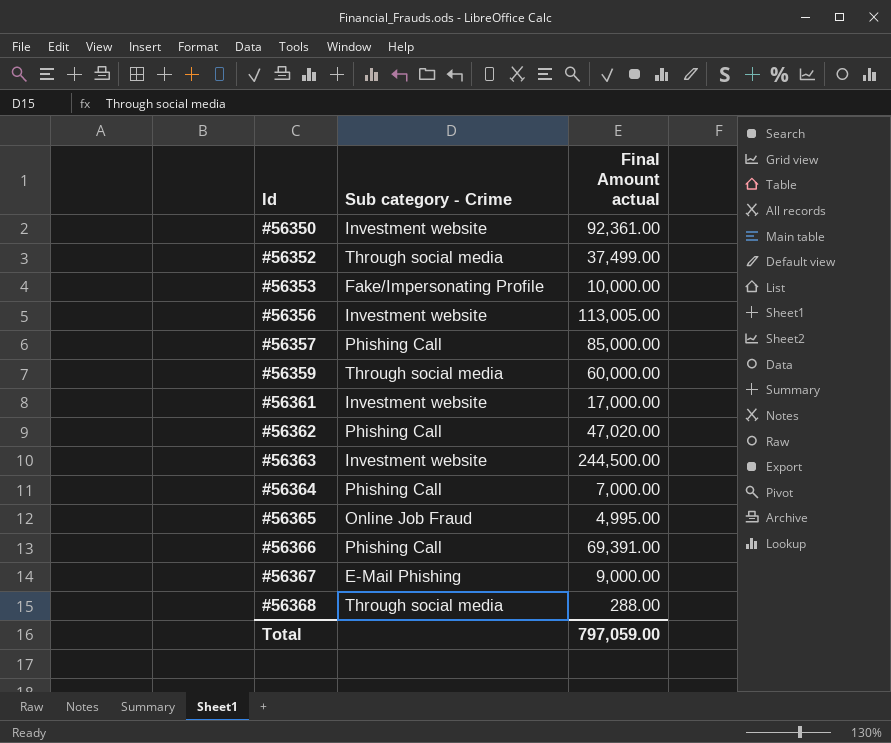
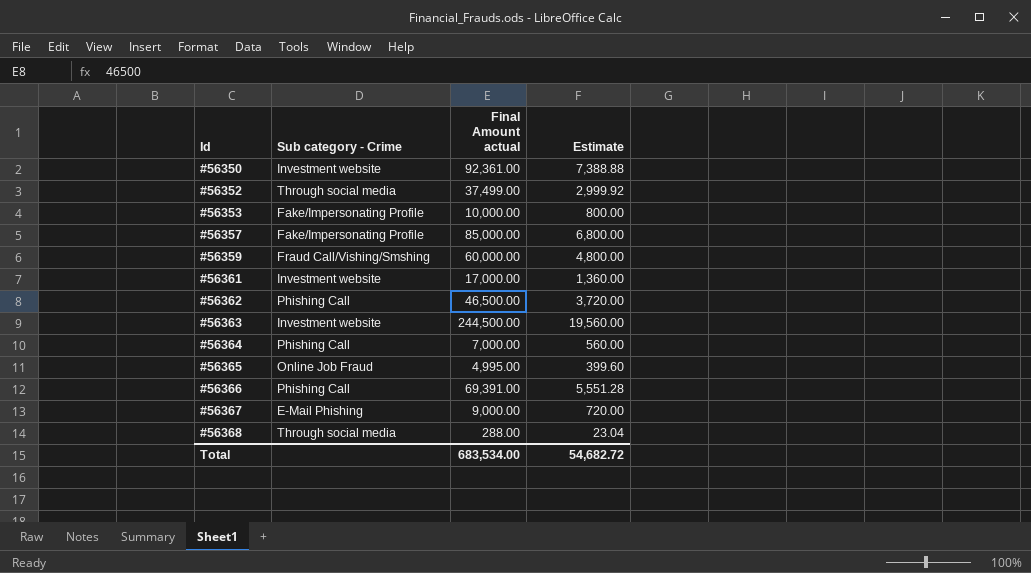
column Estimate | formula: none -> [Final Amount actual] * 0.08
row #56356: Investment website | 113,005.00 -> none
#56357 | Sub category - Crime: Phishing Call -> Fake/Impersonating Profile
#56359 | Sub category - Crime: Through social media -> Fraud Call/Vishing/Smshing
#56362 | Final Amount actual: 47,020.00 -> 46,500.00
Total | Final Amount actual: 797,059.00 -> 683,534.00

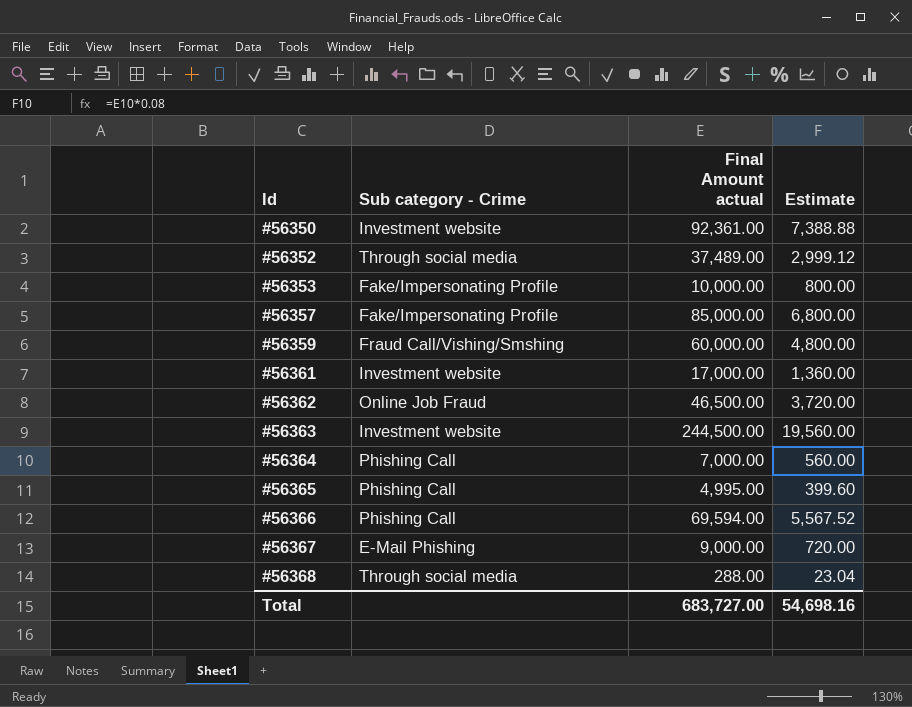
#56352 | Final Amount actual: 37,499.00 -> 37,489.00
#56352 | Estimate: 2,999.92 -> 2,999.12
#56362 | Sub category - Crime: Phishing Call -> Online Job Fraud
#56365 | Sub category - Crime: Online Job Fraud -> Phishing Call
#56366 | Final Amount actual: 69,391.00 -> 69,594.00
#56366 | Estimate: 5,551.28 -> 5,567.52
Total | Final Amount actual: 683,534.00 -> 683,727.00
Total | Estimate: 54,682.72 -> 54,698.16

